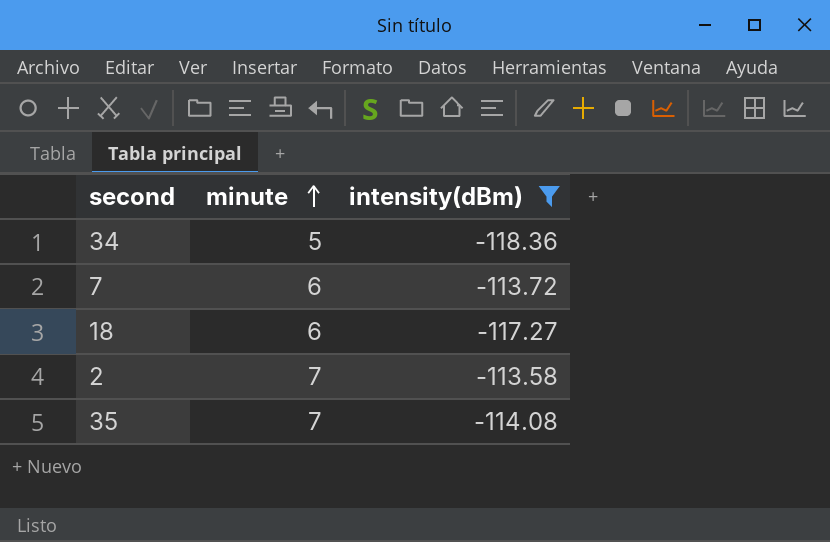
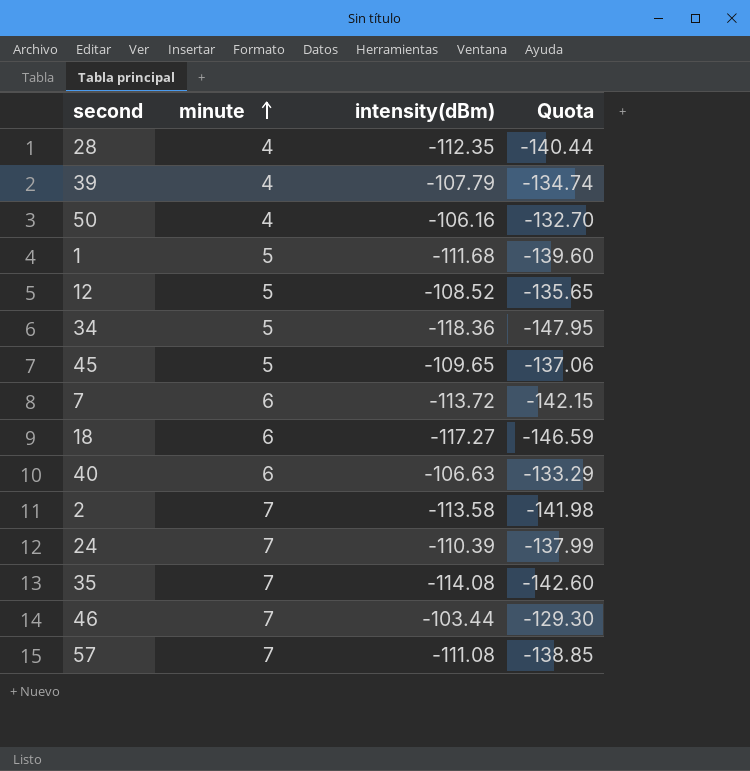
filter: intensity(dBm) <= -113.58 -> none
column Quota | formula: none -> [intensity(dBm)] * 1.25

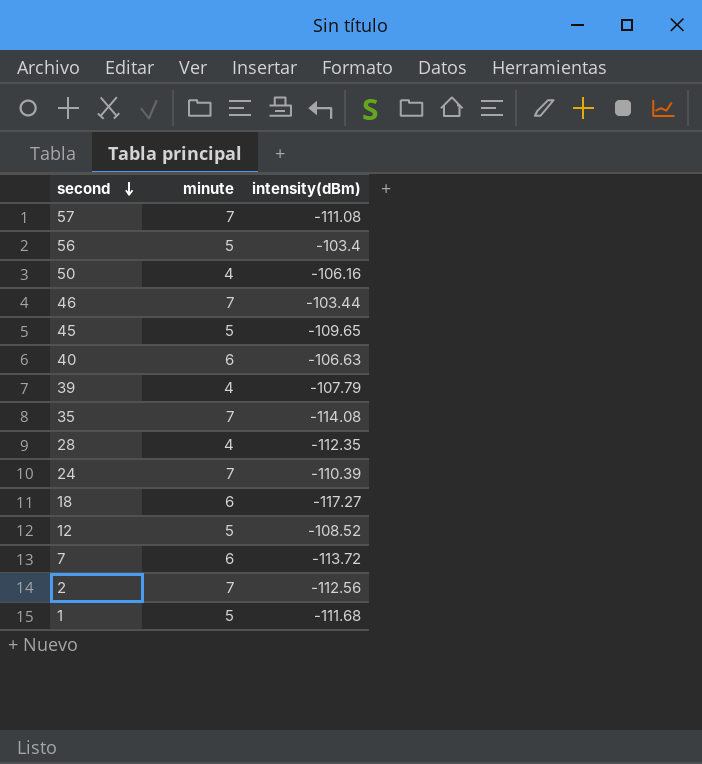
row order: minute ascending -> second descending
column Quota | formula: [intensity(dBm)] * 1.25 -> none
row 34: 5 | -118.36 | -147.95 -> none
row 56: none -> 5 | -103.4
2 | intensity(dBm): -113.58 -> -112.56

